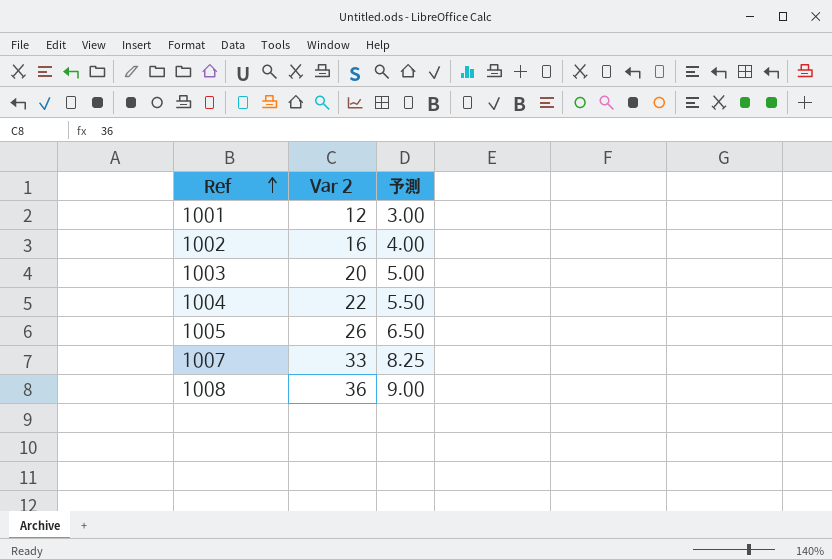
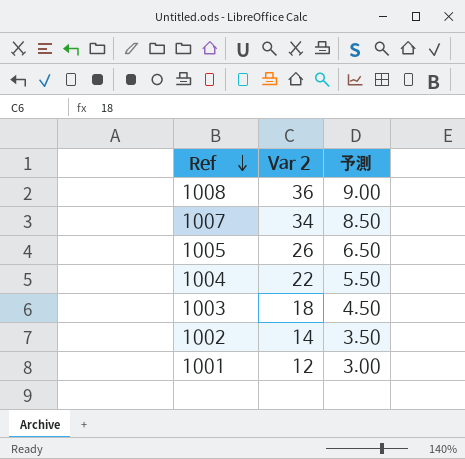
row order: Ref ascending -> Ref descending
1007 | Var 2: 33 -> 34
1007 | 予測: 8.25 -> 8.50
1003 | Var 2: 20 -> 18
1003 | 予測: 5.00 -> 4.50
1002 | Var 2: 16 -> 14
1002 | 予測: 4.00 -> 3.50

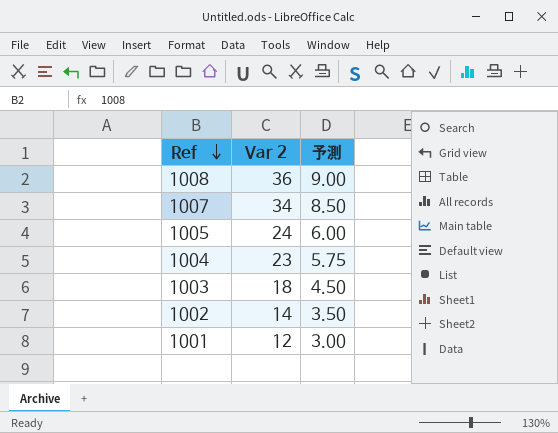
1005 | Var 2: 26 -> 24
1005 | 予測: 6.50 -> 6.00
1004 | Var 2: 22 -> 23
1004 | 予測: 5.50 -> 5.75

